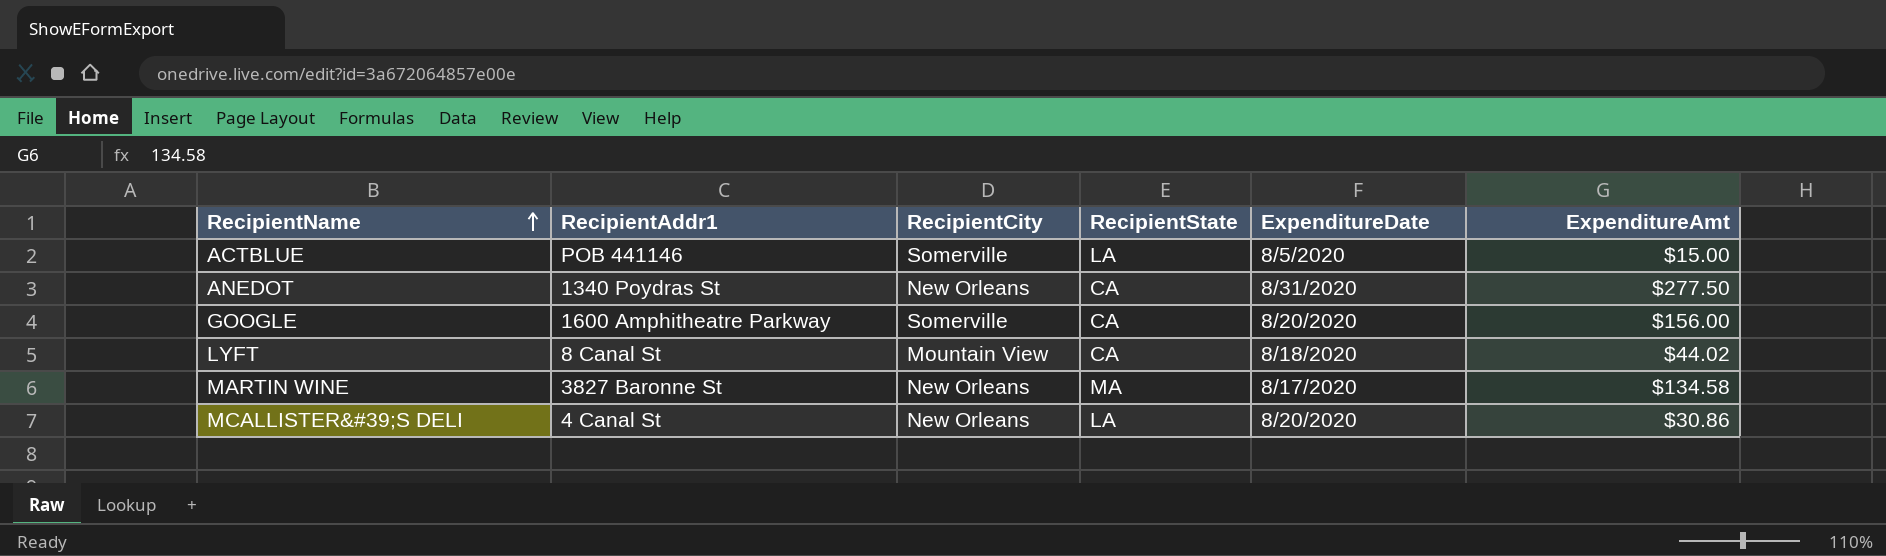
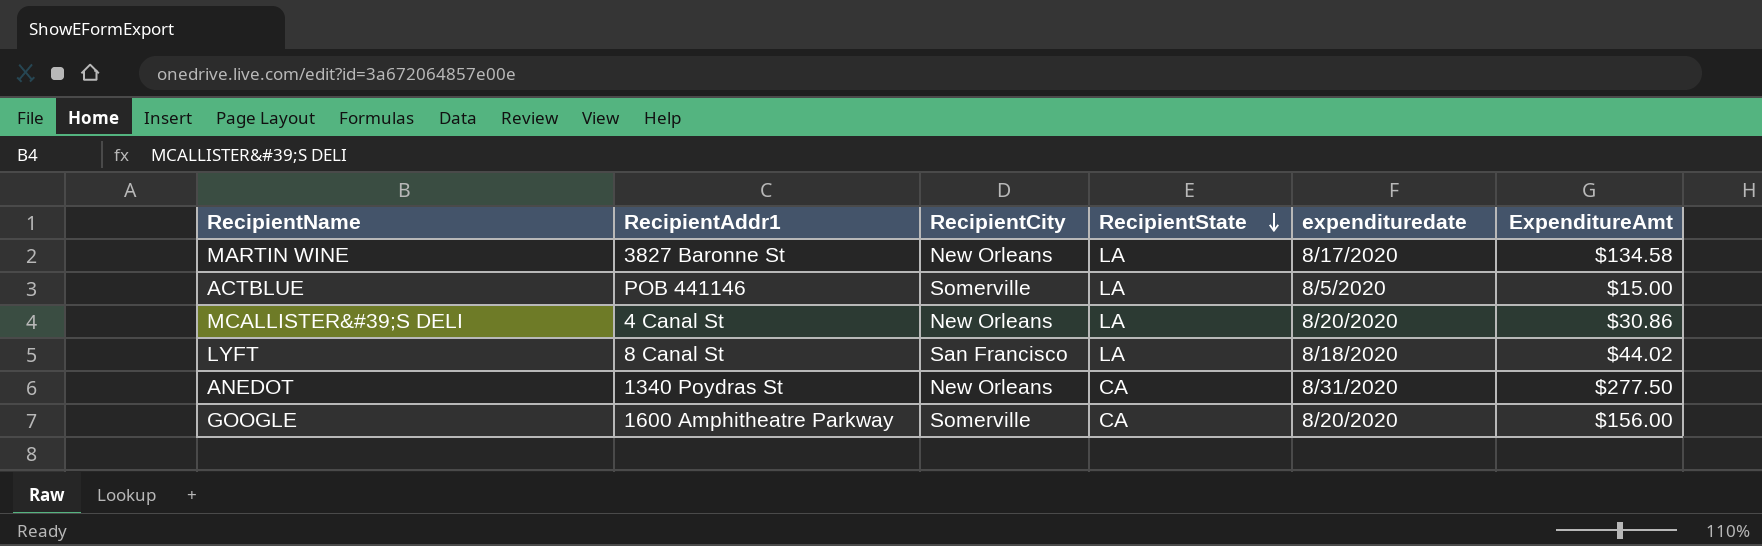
row order: RecipientName ascending -> RecipientState descending
column name: ExpenditureDate -> expendituredate
MARTIN WINE | RecipientState: MA -> LA
LYFT | RecipientCity: Mountain View -> San Francisco
LYFT | RecipientState: CA -> LA

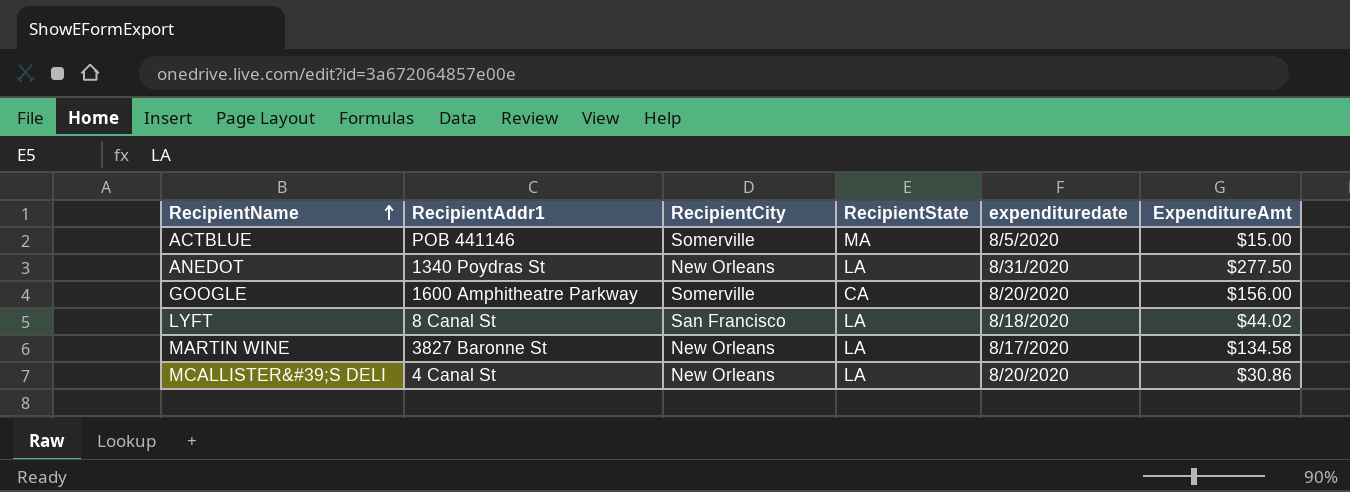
row order: RecipientState descending -> RecipientName ascending
ACTBLUE | RecipientState: LA -> MA
ANEDOT | RecipientState: CA -> LA

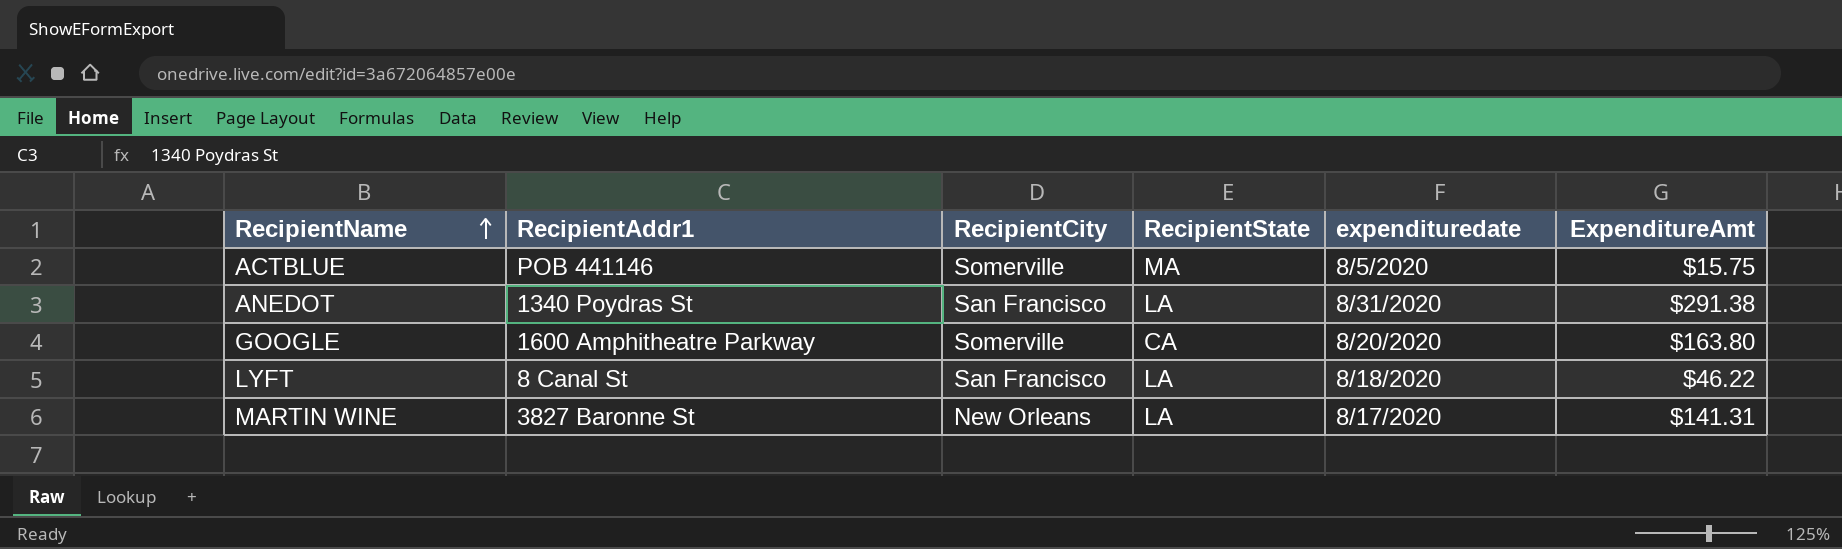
row MCALLISTER&#39;S DELI: 4 Canal St | New Orleans | LA | 8/20/2020 | $30.86 -> none
ACTBLUE | ExpenditureAmt: $15.00 -> $15.75
ANEDOT | RecipientCity: New Orleans -> San Francisco
ANEDOT | ExpenditureAmt: $277.50 -> $291.38
GOOGLE | ExpenditureAmt: $156.00 -> $163.80
LYFT | ExpenditureAmt: $44.02 -> $46.22
MARTIN WINE | ExpenditureAmt: $134.58 -> $141.31

